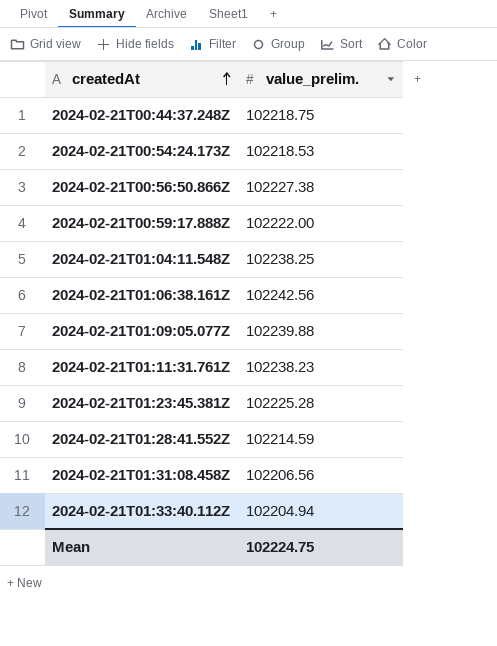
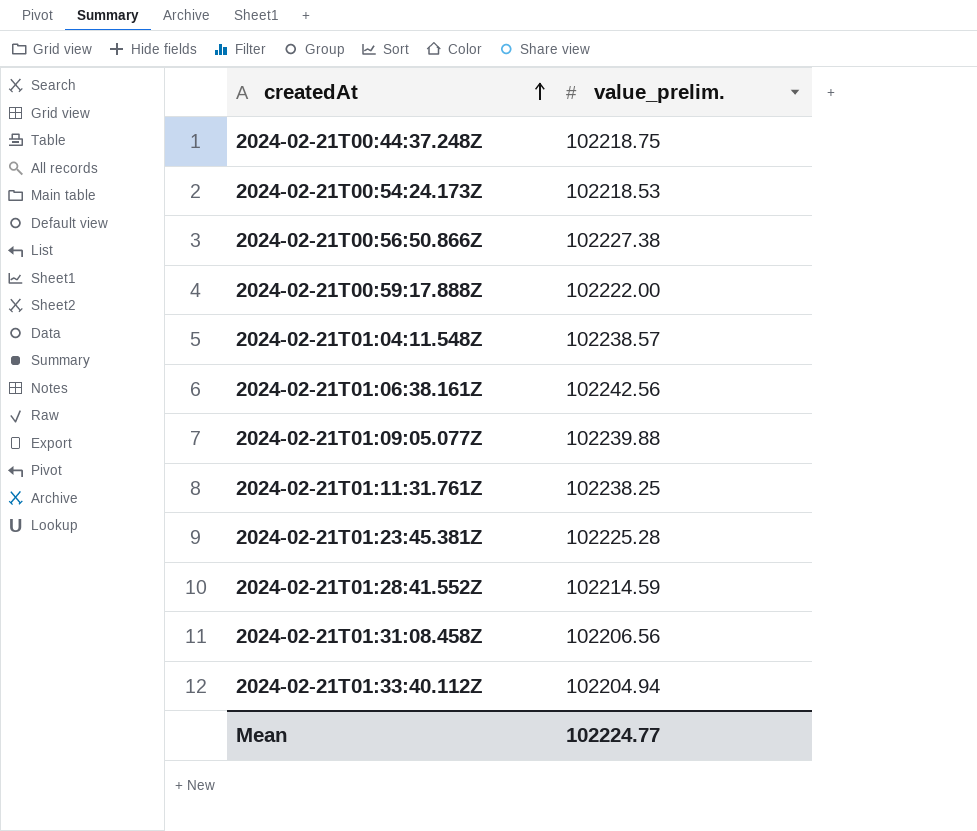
2024-02-21T01:04:11.548Z | value_prelim.: 102238.25 -> 102238.57
2024-02-21T01:11:31.761Z | value_prelim.: 102238.23 -> 102238.25
Mean | value_prelim.: 102224.75 -> 102224.77

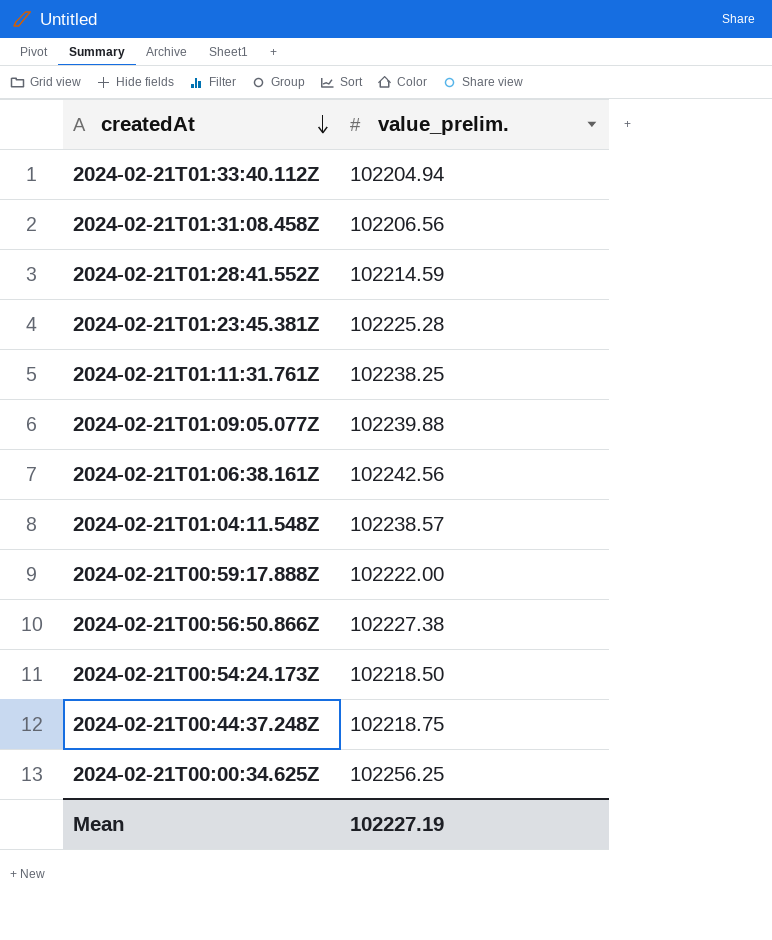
row order: createdAt ascending -> createdAt descending
2024-02-21T00:54:24.173Z | value_prelim.: 102218.53 -> 102218.50
row 2024-02-21T00:00:34.625Z: none -> 102256.25
Mean | value_prelim.: 102224.77 -> 102227.19

